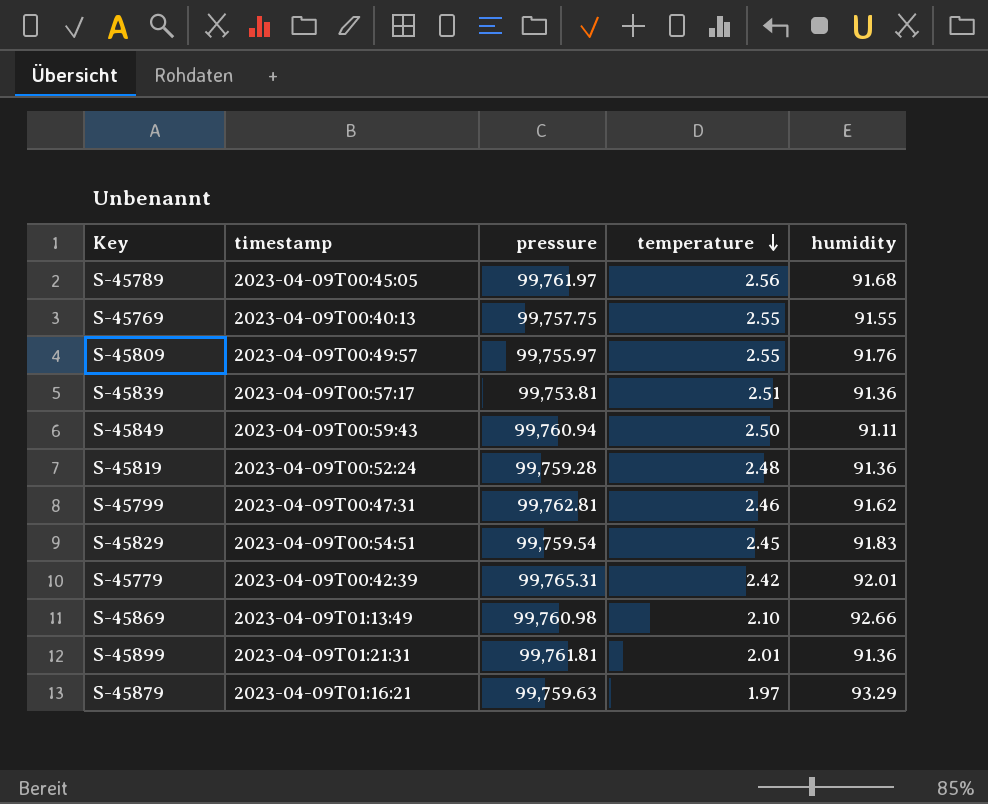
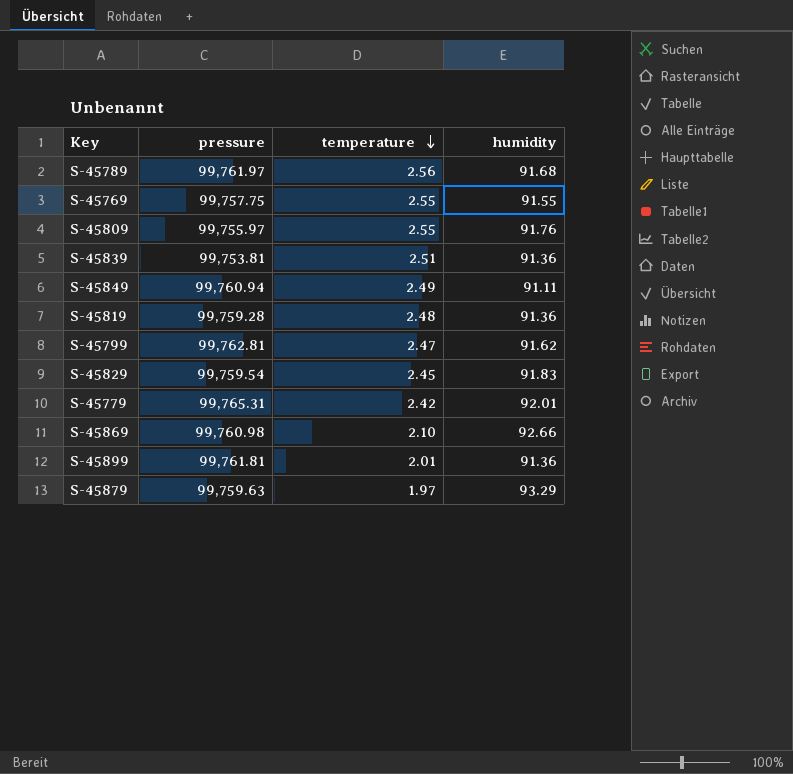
column timestamp | position: 2 -> none
S-45849 | temperature: 2.50 -> 2.49
S-45799 | temperature: 2.46 -> 2.47

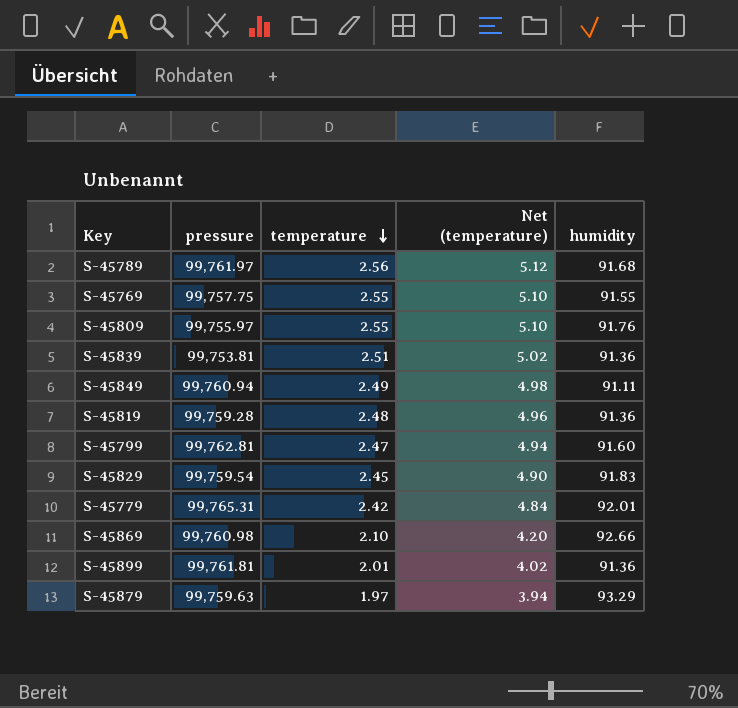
column Net (temperature) | formula: none -> [temperature] * 2
S-45799 | humidity: 91.62 -> 91.60

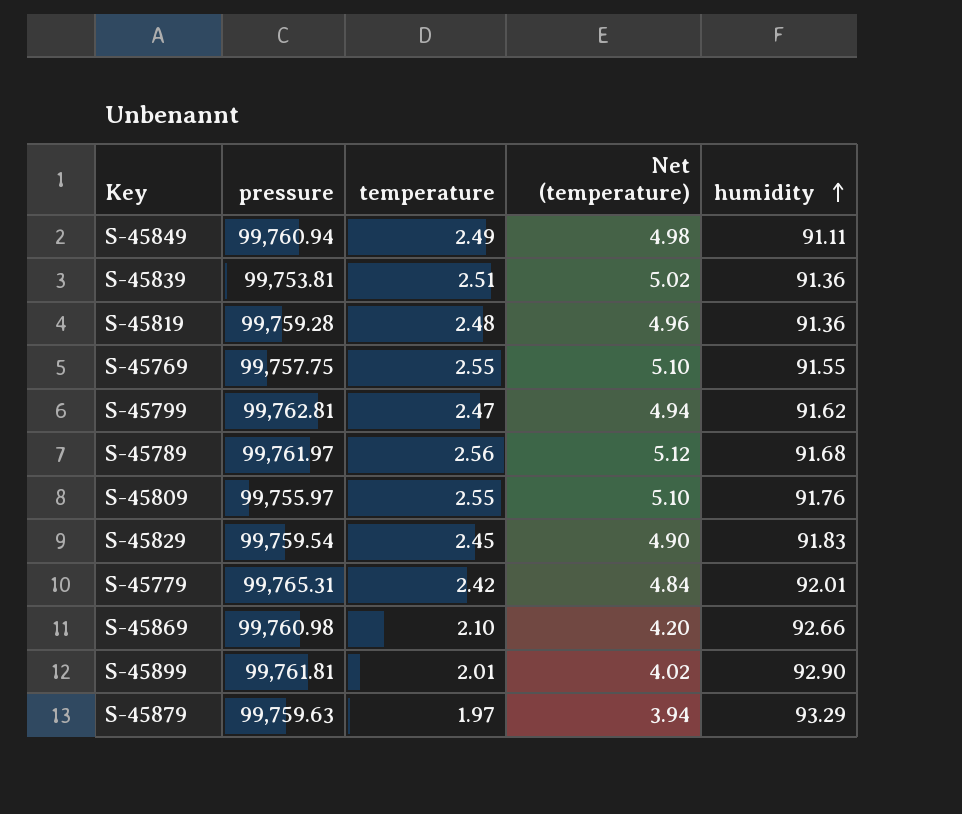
row order: temperature descending -> humidity ascending
S-45799 | humidity: 91.60 -> 91.62
S-45899 | humidity: 91.36 -> 92.90

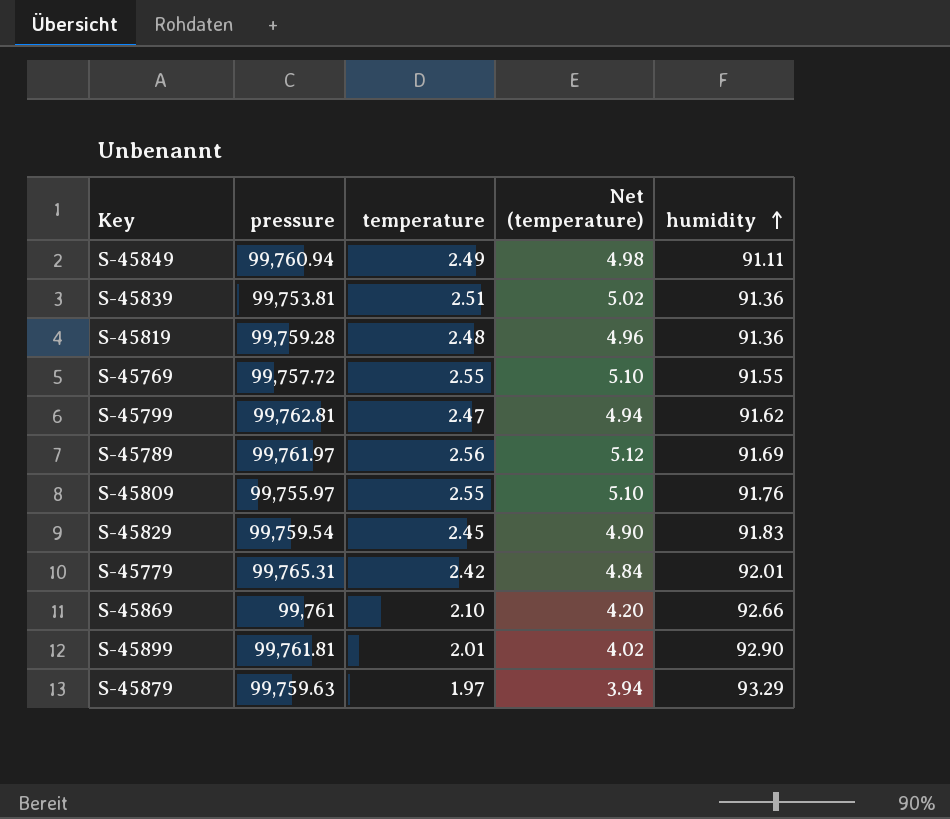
S-45769 | pressure: 99,757.75 -> 99,757.72
S-45789 | humidity: 91.68 -> 91.69
S-45869 | pressure: 99,760.98 -> 99,761

